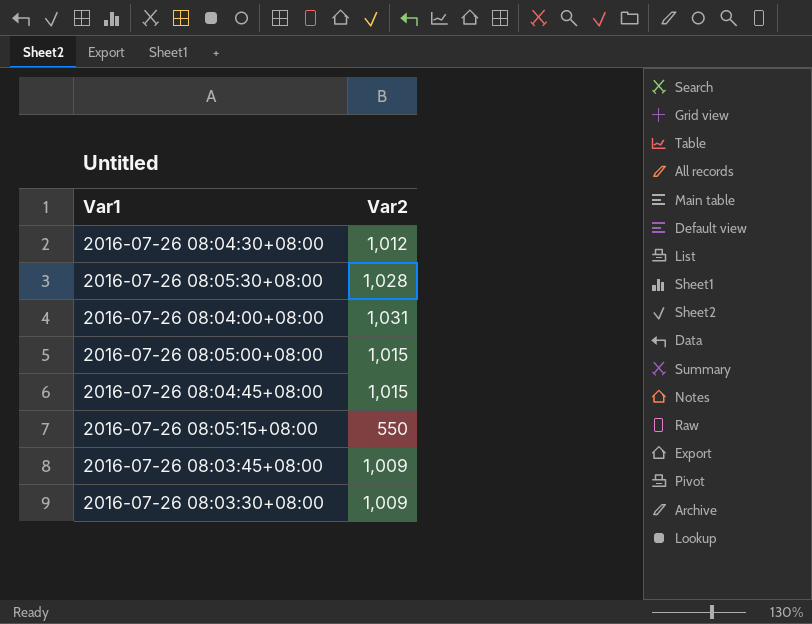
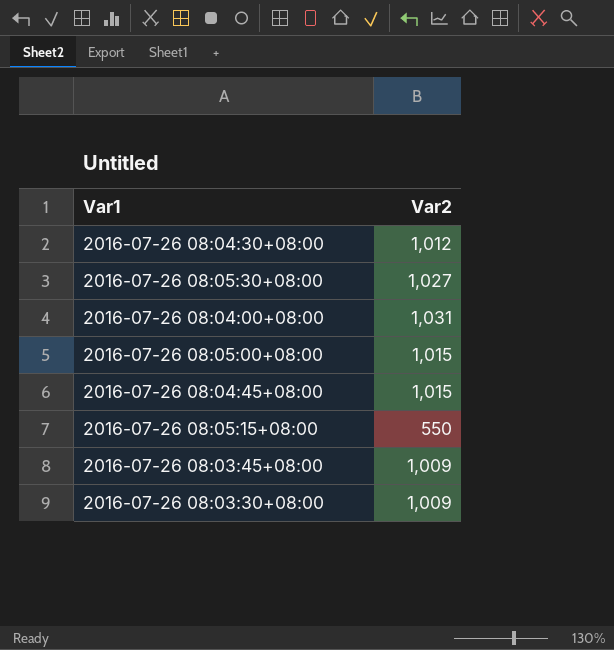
2016-07-26 08:05:30+08:00 | Var2: 1,028 -> 1,027

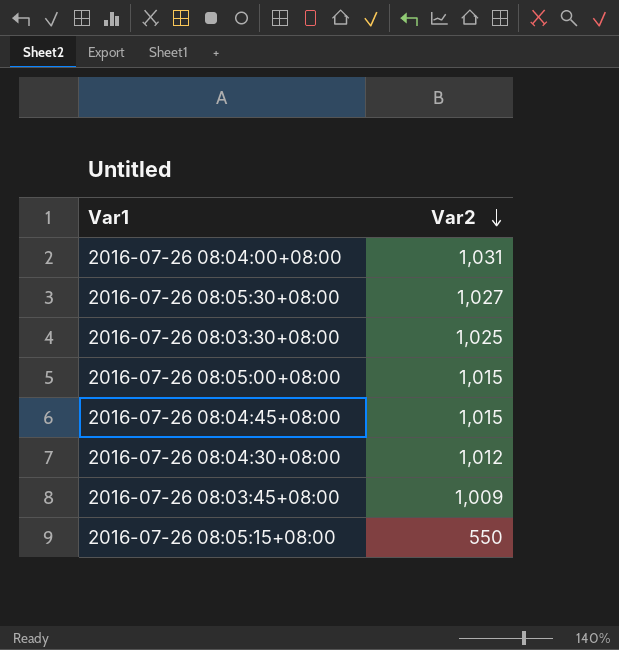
row order: none -> Var2 descending
2016-07-26 08:03:30+08:00 | Var2: 1,009 -> 1,025

